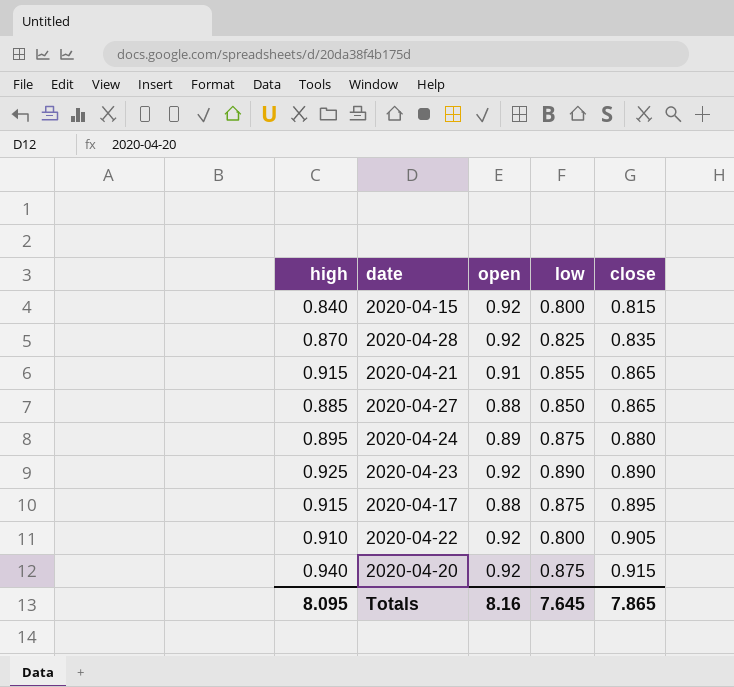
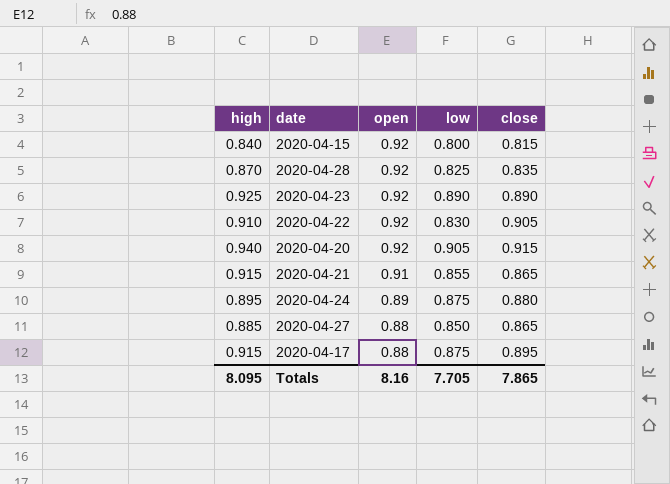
row order: close ascending -> open descending
2020-04-22 | low: 0.800 -> 0.830
2020-04-20 | low: 0.875 -> 0.905
Totals | low: 7.645 -> 7.705

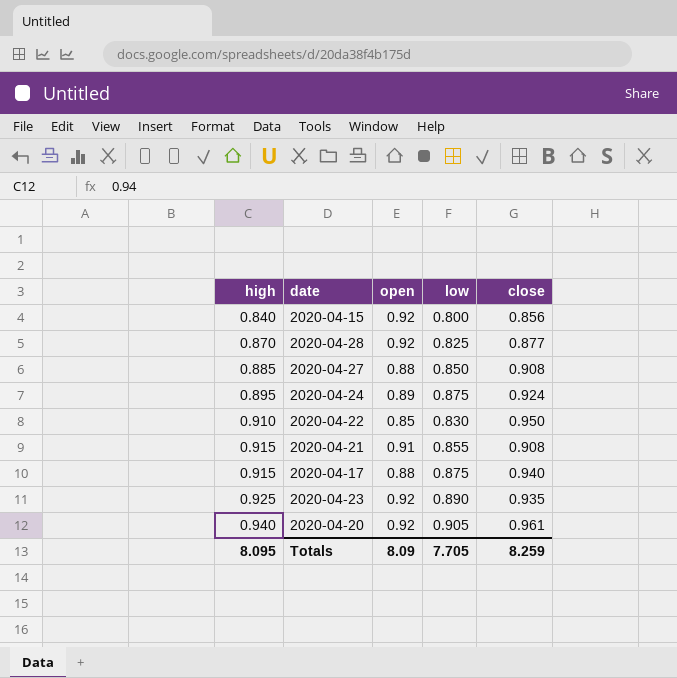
row order: open descending -> high ascending
2020-04-15 | close: 0.815 -> 0.856
2020-04-28 | close: 0.835 -> 0.877
2020-04-27 | close: 0.865 -> 0.908
2020-04-24 | close: 0.880 -> 0.924
2020-04-22 | open: 0.92 -> 0.85
2020-04-22 | close: 0.905 -> 0.950
2020-04-21 | close: 0.865 -> 0.908
2020-04-17 | close: 0.895 -> 0.940
2020-04-23 | close: 0.890 -> 0.935
2020-04-20 | close: 0.915 -> 0.961
Totals | open: 8.16 -> 8.09
Totals | close: 7.865 -> 8.259

